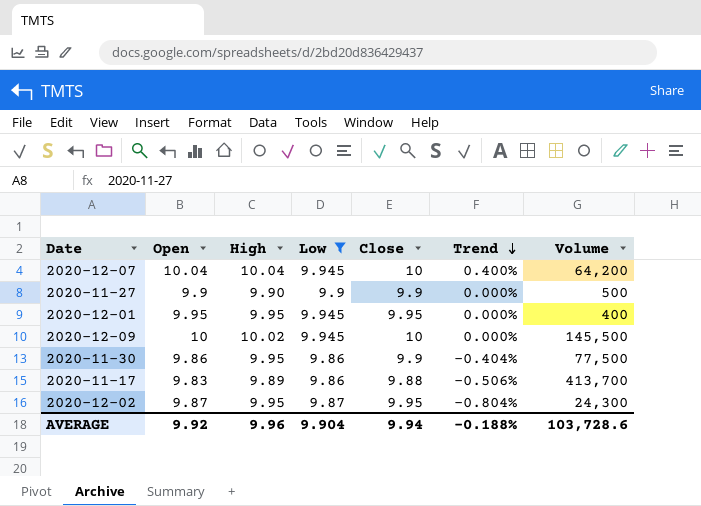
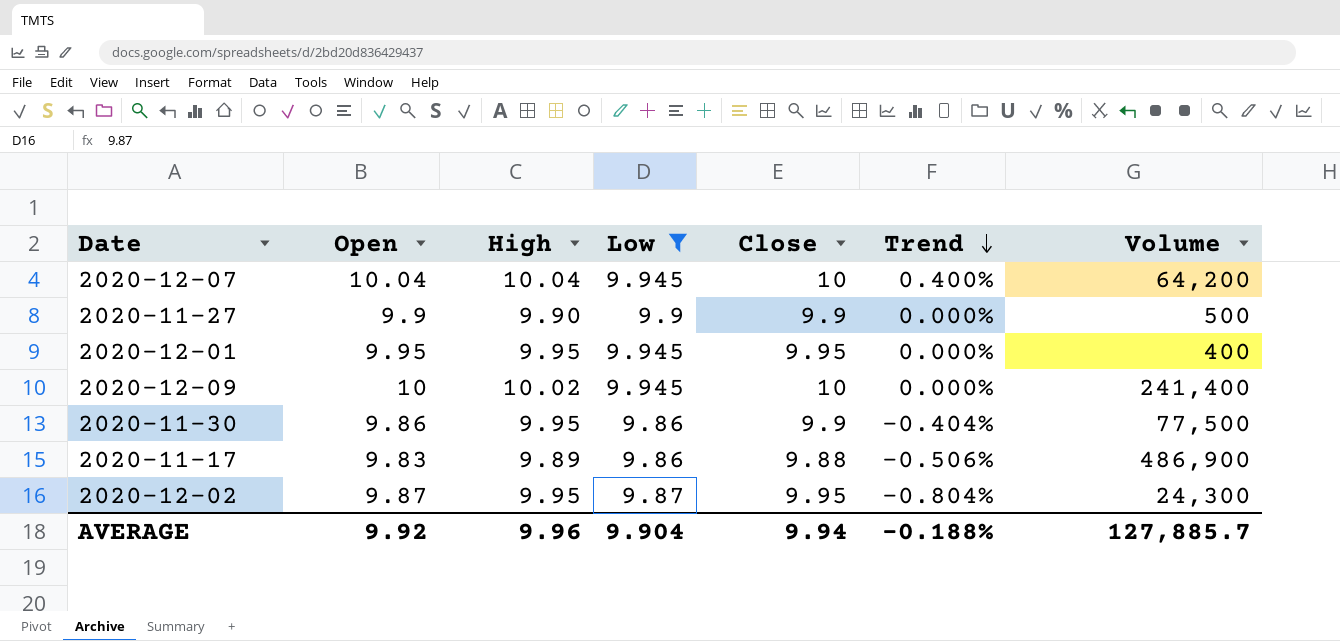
2020-12-09 | Volume: 145,500 -> 241,400
2020-11-17 | Volume: 413,700 -> 486,900
AVERAGE | Volume: 103,728.6 -> 127,885.7

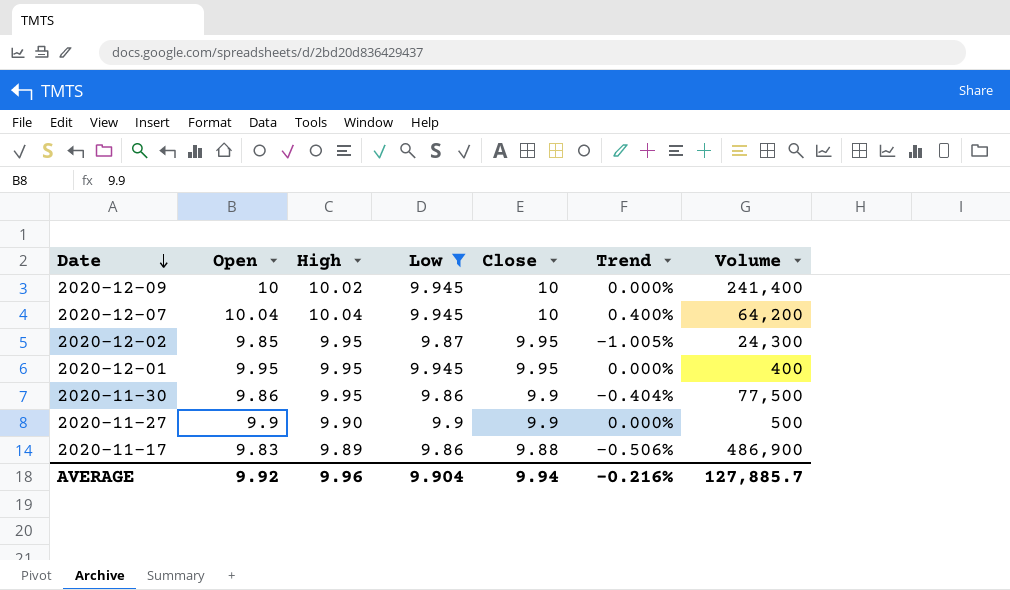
row order: Trend descending -> Date descending
2020-12-02 | Open: 9.87 -> 9.85
2020-12-02 | Trend: -0.804% -> -1.005%
AVERAGE | Trend: -0.188% -> -0.216%

